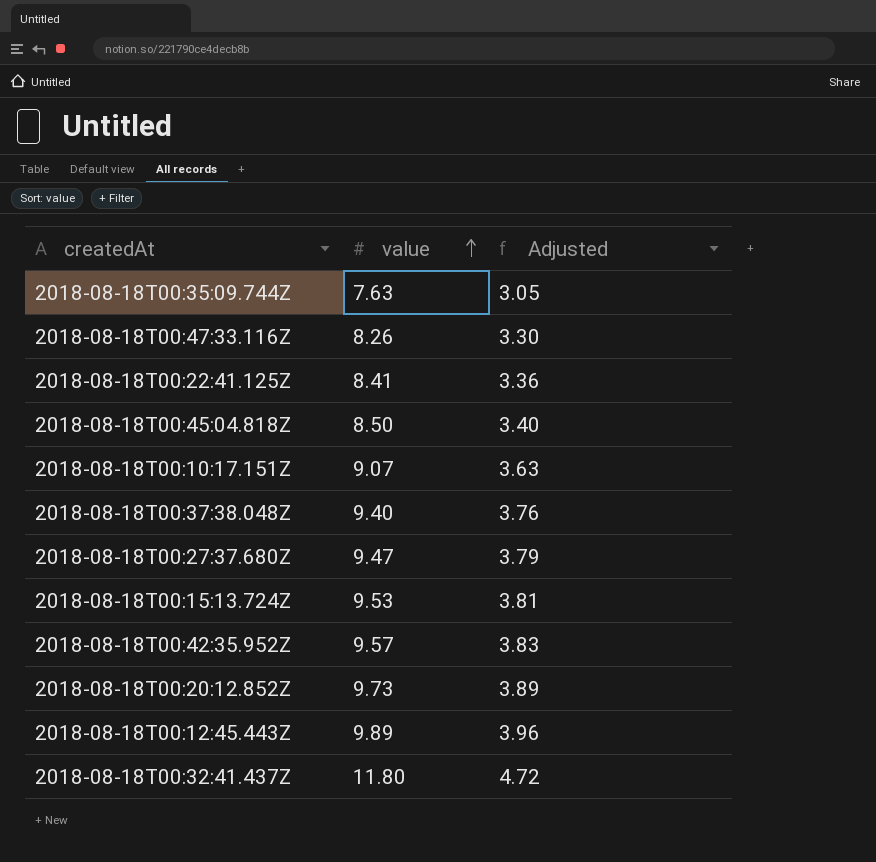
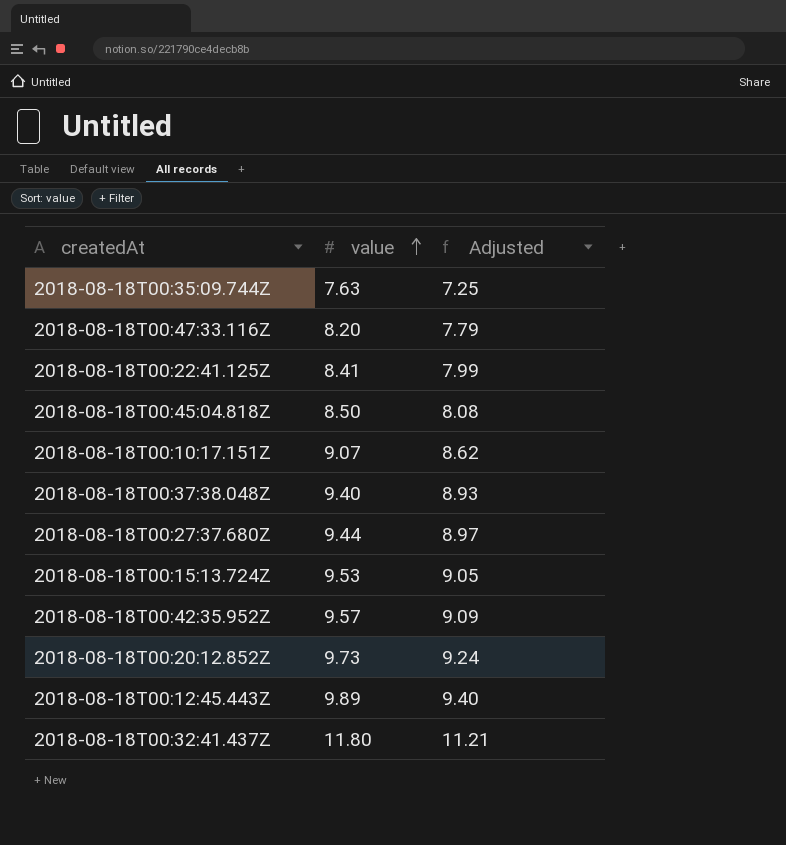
column Adjusted | formula: [value] * 0.4 -> [value] * 0.95
2018-08-18T00:47:33.116Z | value: 8.26 -> 8.20
2018-08-18T00:27:37.680Z | value: 9.47 -> 9.44

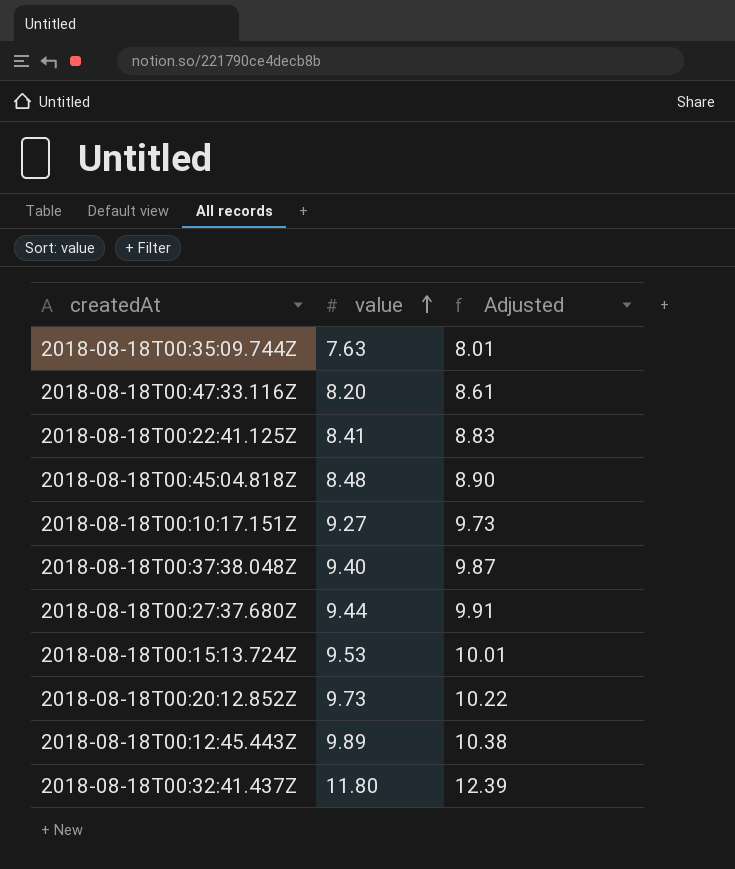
column Adjusted | formula: [value] * 0.95 -> [value] * 1.05
row 2018-08-18T00:42:35.952Z: 9.57 | 9.09 -> none
2018-08-18T00:45:04.818Z | value: 8.50 -> 8.48
2018-08-18T00:10:17.151Z | value: 9.07 -> 9.27

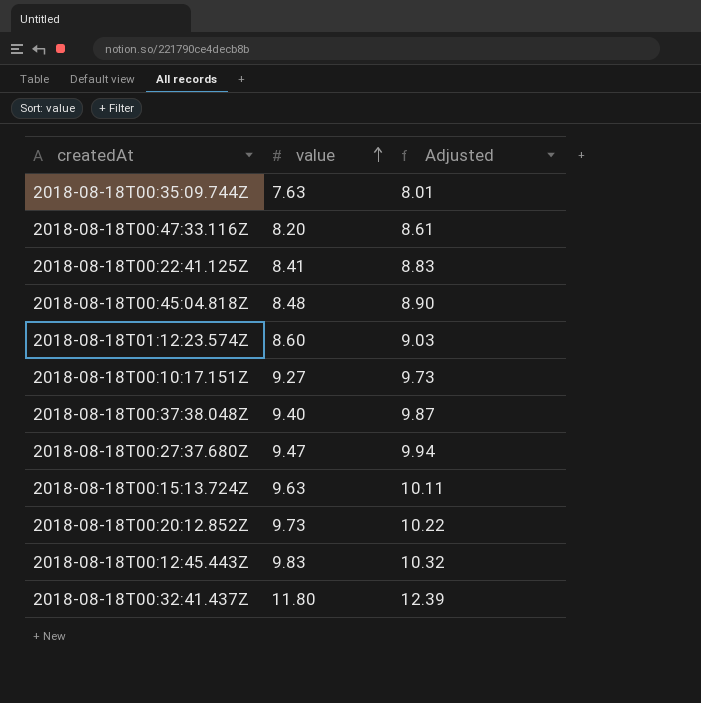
row 2018-08-18T01:12:23.574Z: none -> 8.60 | 9.03
2018-08-18T00:27:37.680Z | value: 9.44 -> 9.47
2018-08-18T00:27:37.680Z | Adjusted: 9.91 -> 9.94
2018-08-18T00:15:13.724Z | value: 9.53 -> 9.63
2018-08-18T00:15:13.724Z | Adjusted: 10.01 -> 10.11
2018-08-18T00:12:45.443Z | value: 9.89 -> 9.83
2018-08-18T00:12:45.443Z | Adjusted: 10.38 -> 10.32

